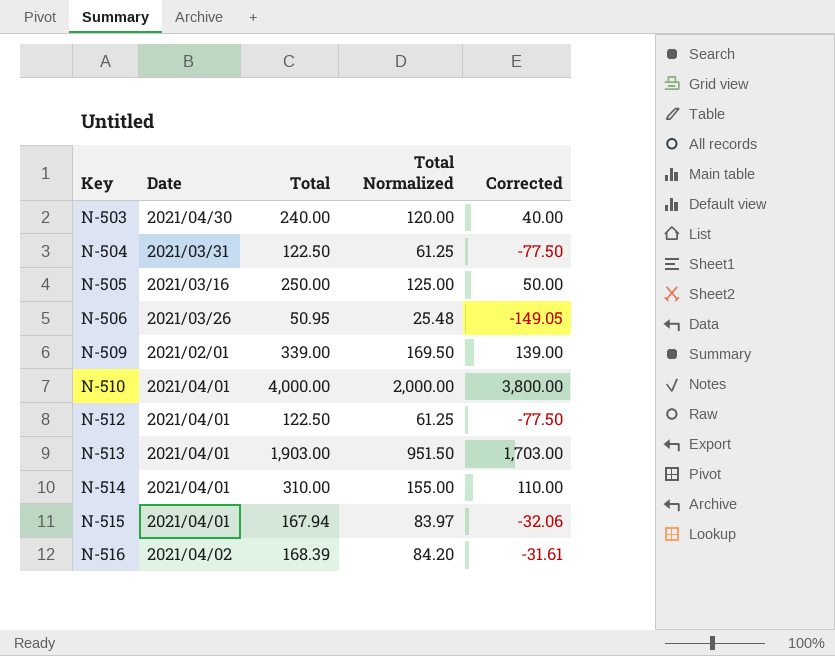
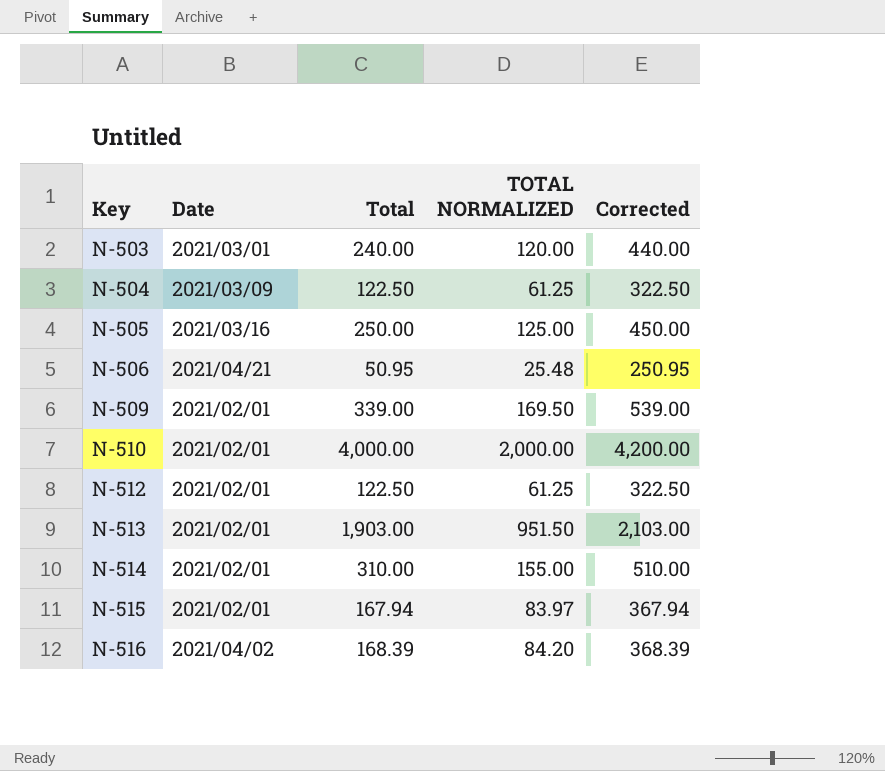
column name: Total Normalized -> TOTAL NORMALIZED
column Corrected | formula: [Total] - 200 -> [Total] + 200
N-503 | Date: 2021/04/30 -> 2021/03/01
N-504 | Date: 2021/03/31 -> 2021/03/09
N-506 | Date: 2021/03/26 -> 2021/04/21
N-510 | Date: 2021/04/01 -> 2021/02/01
N-512 | Date: 2021/04/01 -> 2021/02/01
N-513 | Date: 2021/04/01 -> 2021/02/01
N-514 | Date: 2021/04/01 -> 2021/02/01
N-515 | Date: 2021/04/01 -> 2021/02/01

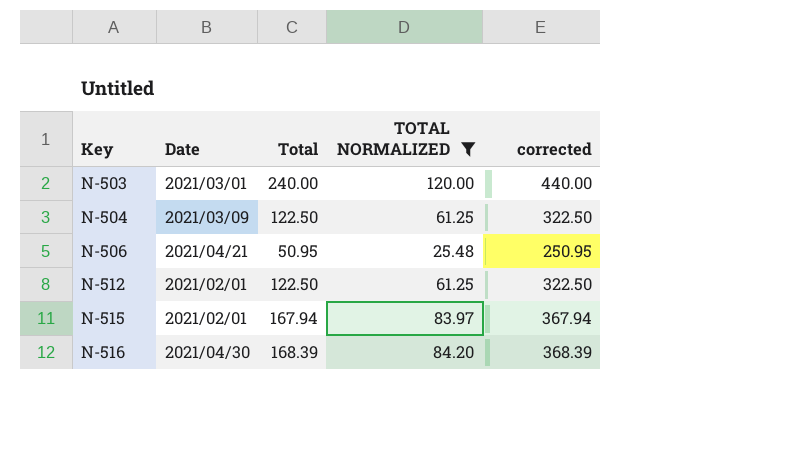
filter: none -> TOTAL NORMALIZED <= 120.00
column name: Corrected -> corrected
N-516 | Date: 2021/04/02 -> 2021/04/30

